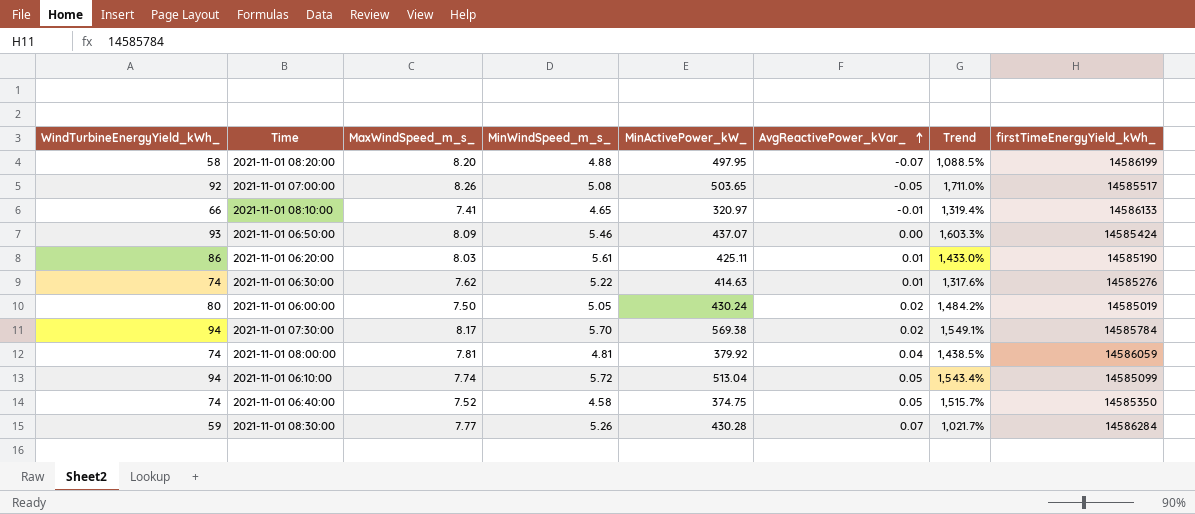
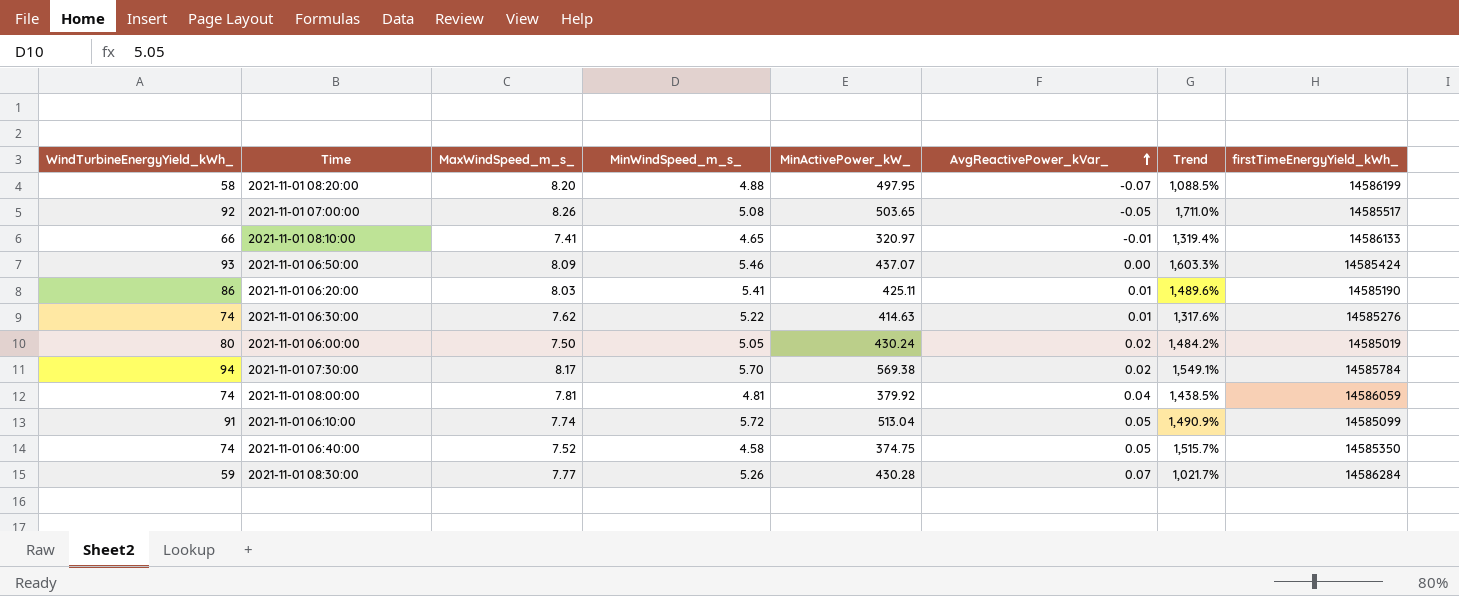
2021-11-01 06:20:00 | MinWindSpeed_m_s_: 5.61 -> 5.41
2021-11-01 06:20:00 | Trend: 1,433.0% -> 1,489.6%
2021-11-01 06:10:00 | WindTurbineEnergyYield_kWh_: 94 -> 91
2021-11-01 06:10:00 | Trend: 1,543.4% -> 1,490.9%

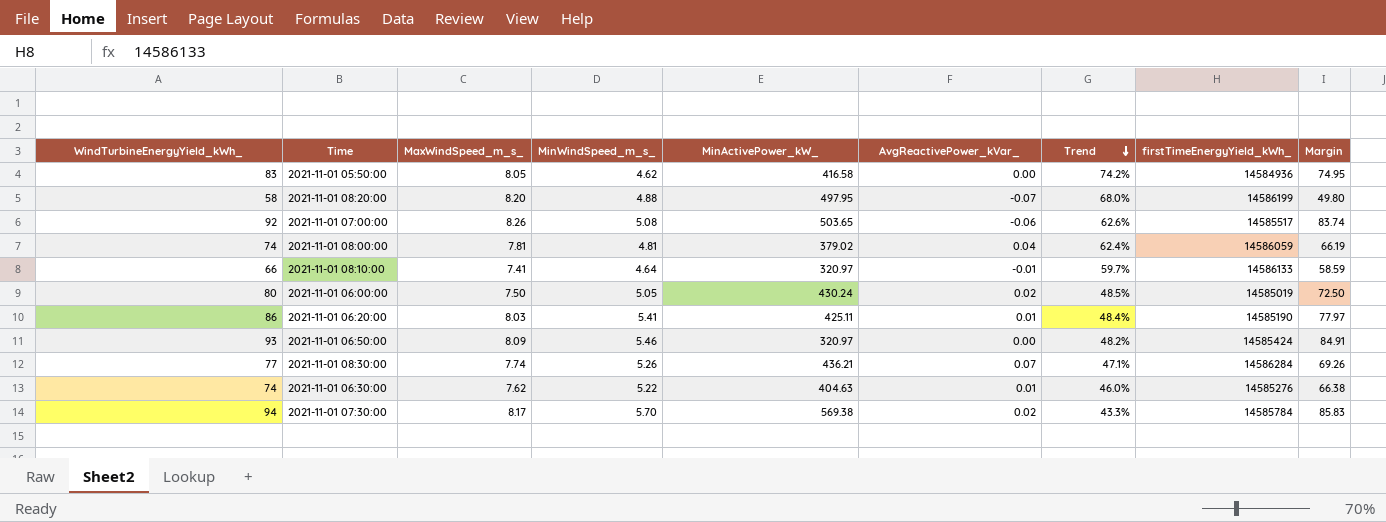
row order: AvgReactivePower_kVar_ ascending -> Trend descending
column Trend | formula: ([WindTurbineEnergyYield_kWh_] - [MinWindSpeed_m_s_]) / [MinWindSpeed_m_s_] -> ([MaxWindSpeed_m_s_] - [MinWindSpeed_m_s_]) / [MinWindSpeed_m_s_]
column Margin | formula: none -> [WindTurbineEnergyYield_kWh_] - [MaxWindSpeed_m_s_]
row 2021-11-01 06:10:00: 91 | 7.74 | 5.72 | 513.04 | 0.05 | 1,490.9% | 14585099 -> none
row 2021-11-01 06:40:00: 74 | 7.52 | 4.58 | 374.75 | 0.05 | 1,515.7% | 14585350 -> none
row 2021-11-01 05:50:00: none -> 83 | 8.05 | 4.62 | 416.58 | 0.00 | 74.2% | 14584936 | 74.95
2021-11-01 07:00:00 | AvgReactivePower_kVar_: -0.05 -> -0.06
2021-11-01 08:00:00 | MinActivePower_kW_: 379.92 -> 379.02
2021-11-01 08:10:00 | MinWindSpeed_m_s_: 4.65 -> 4.64
2021-11-01 06:50:00 | MinActivePower_kW_: 437.07 -> 320.97
2021-11-01 08:30:00 | WindTurbineEnergyYield_kWh_: 59 -> 77
2021-11-01 08:30:00 | MaxWindSpeed_m_s_: 7.77 -> 7.74
2021-11-01 08:30:00 | MinActivePower_kW_: 430.28 -> 436.21
2021-11-01 06:30:00 | MinActivePower_kW_: 414.63 -> 404.63

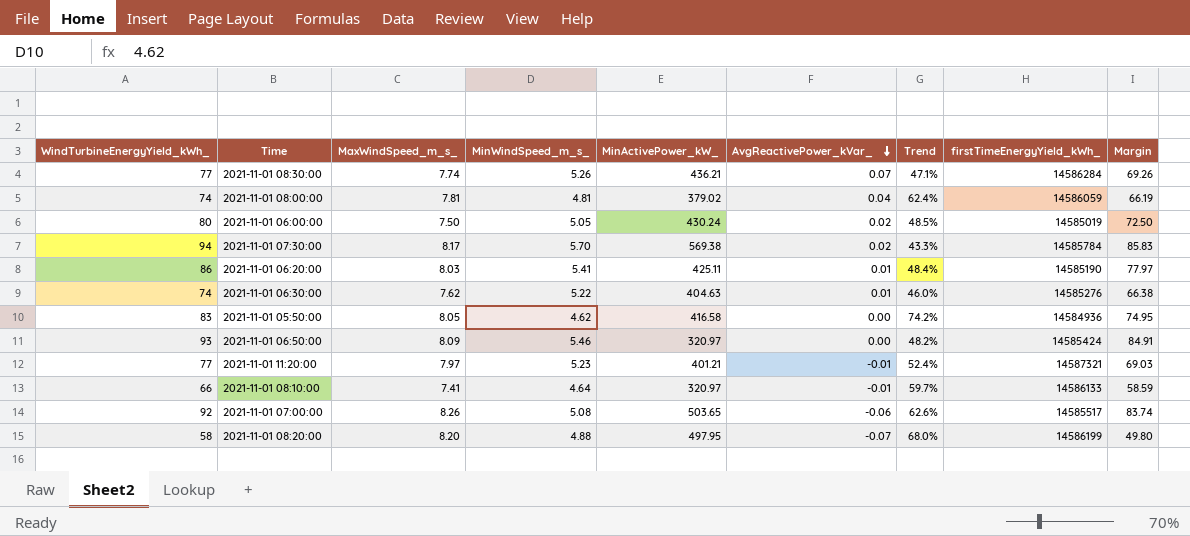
row order: Trend descending -> AvgReactivePower_kVar_ descending
row 2021-11-01 11:20:00: none -> 77 | 7.97 | 5.23 | 401.21 | -0.01 | 52.4% | 14587321 | 69.03

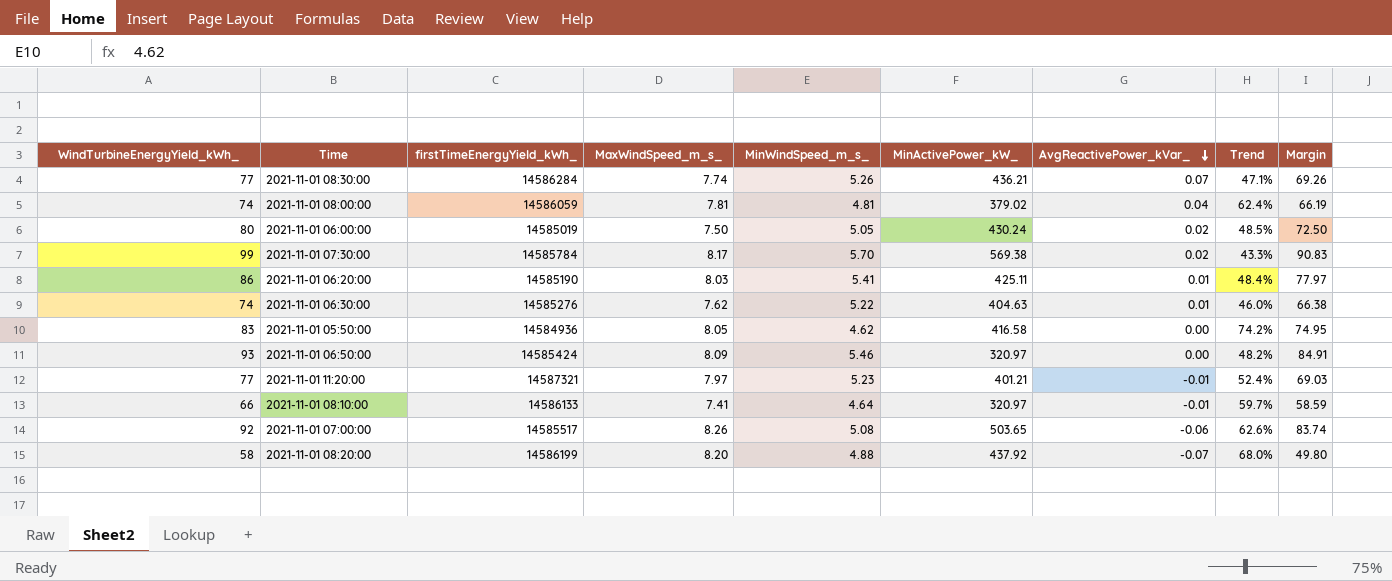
column firstTimeEnergyYield_kWh_ | position: 8 -> 3
2021-11-01 07:30:00 | WindTurbineEnergyYield_kWh_: 94 -> 99
2021-11-01 07:30:00 | Margin: 85.83 -> 90.83
2021-11-01 08:20:00 | MinActivePower_kW_: 497.95 -> 437.92

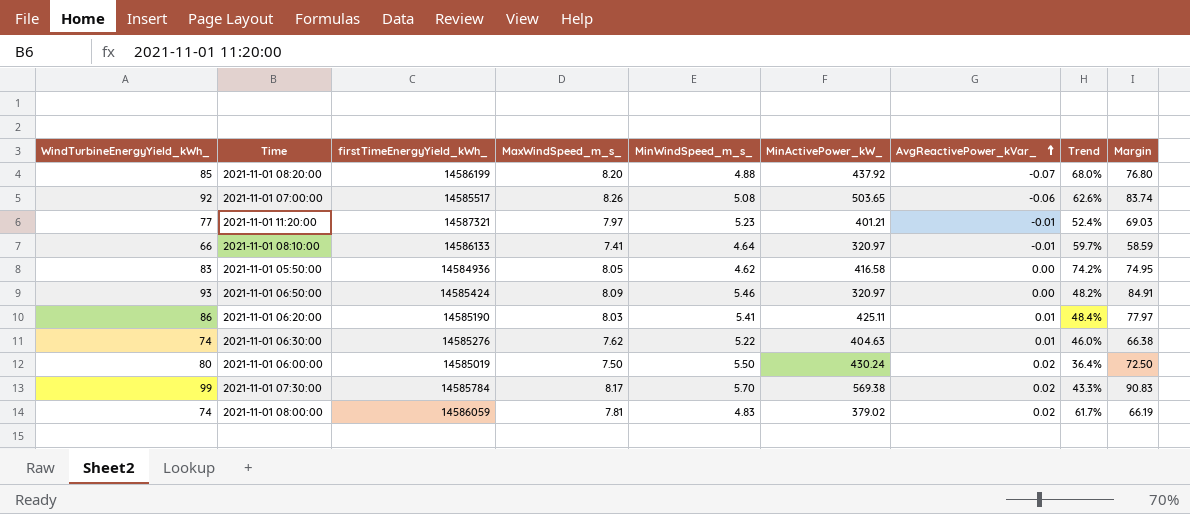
row order: AvgReactivePower_kVar_ descending -> AvgReactivePower_kVar_ ascending
row 2021-11-01 08:30:00: 77 | 14586284 | 7.74 | 5.26 | 436.21 | 0.07 | 47.1% | 69.26 -> none
2021-11-01 08:20:00 | WindTurbineEnergyYield_kWh_: 58 -> 85
2021-11-01 08:20:00 | Margin: 49.80 -> 76.80
2021-11-01 06:00:00 | MinWindSpeed_m_s_: 5.05 -> 5.50
2021-11-01 06:00:00 | Trend: 48.5% -> 36.4%
2021-11-01 08:00:00 | MinWindSpeed_m_s_: 4.81 -> 4.83
2021-11-01 08:00:00 | AvgReactivePower_kVar_: 0.04 -> 0.02
2021-11-01 08:00:00 | Trend: 62.4% -> 61.7%

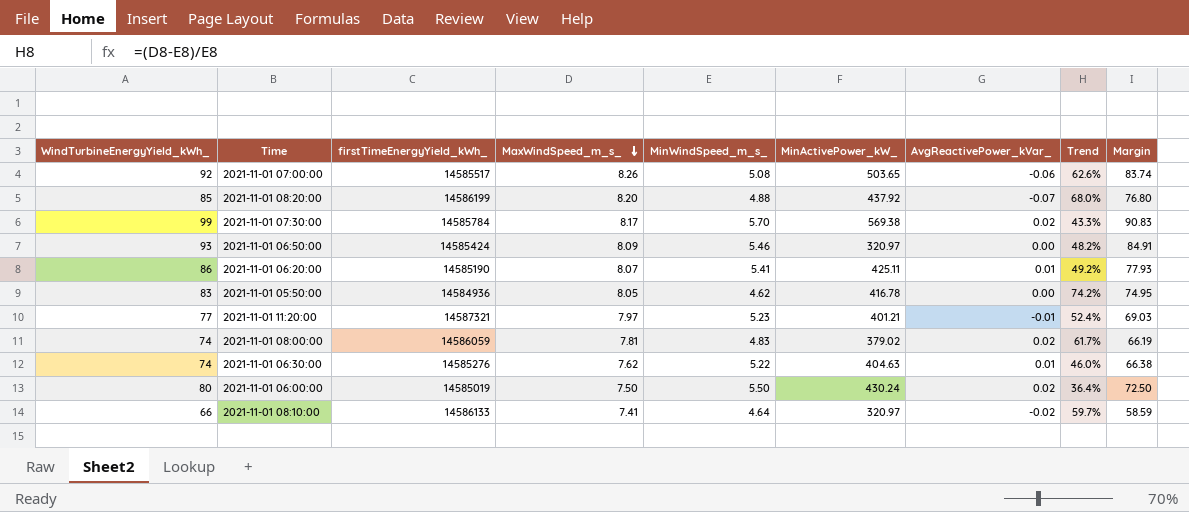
row order: AvgReactivePower_kVar_ ascending -> MaxWindSpeed_m_s_ descending
2021-11-01 06:20:00 | MaxWindSpeed_m_s_: 8.03 -> 8.07
2021-11-01 06:20:00 | Trend: 48.4% -> 49.2%
2021-11-01 06:20:00 | Margin: 77.97 -> 77.93
2021-11-01 05:50:00 | MinActivePower_kW_: 416.58 -> 416.78
2021-11-01 08:10:00 | AvgReactivePower_kVar_: -0.01 -> -0.02

